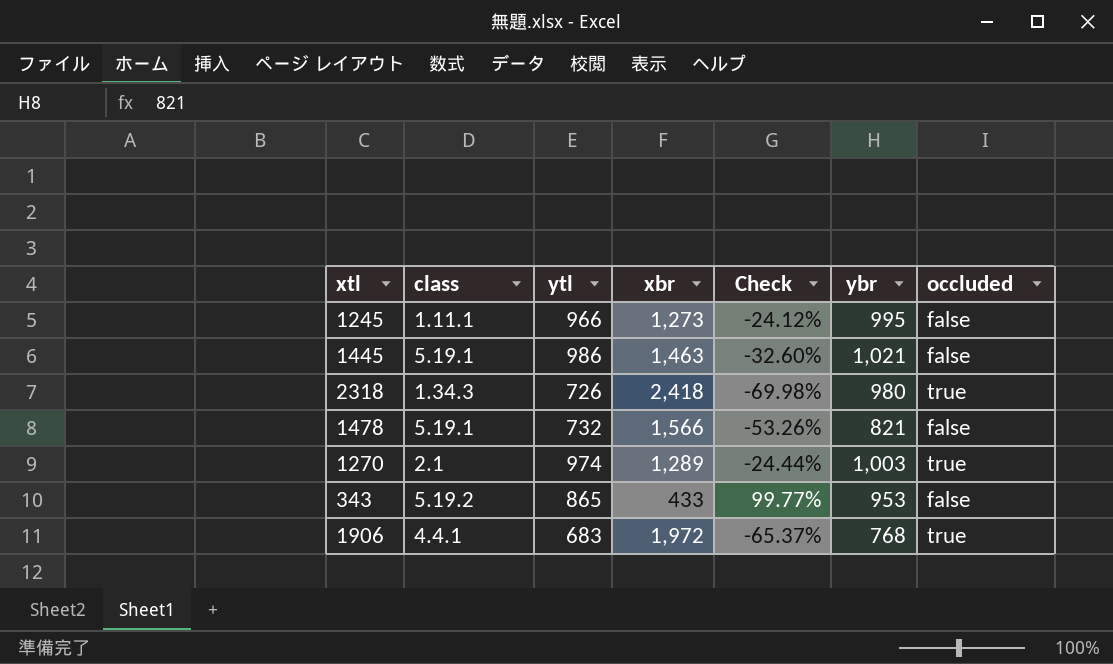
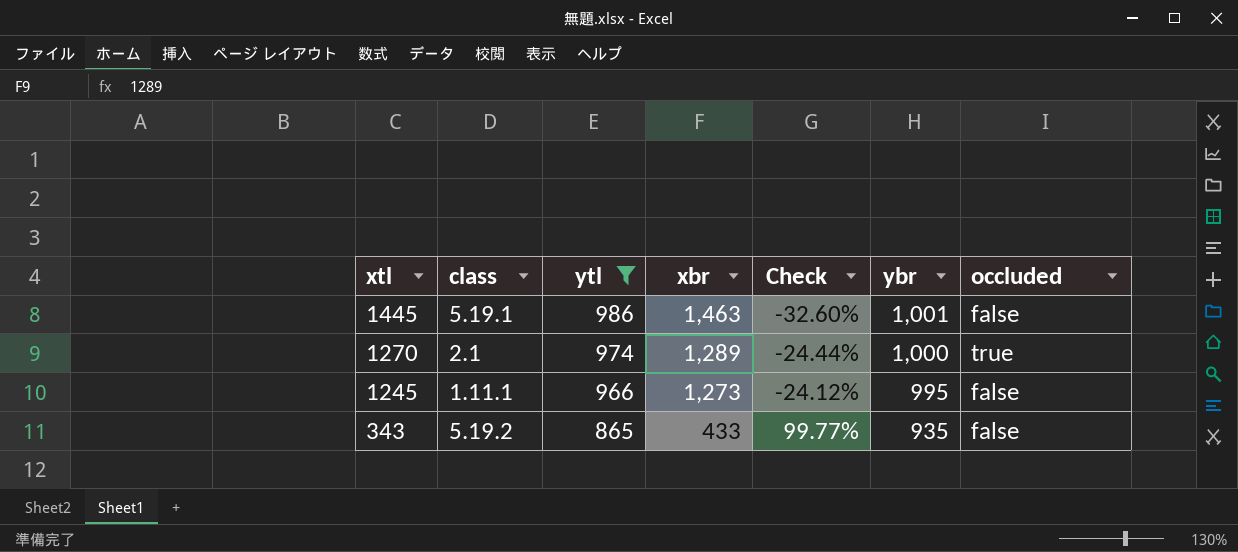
filter: none -> ytl >= 865
row order: none -> xtl descending
1445 | ybr: 1,021 -> 1,001
1270 | ybr: 1,003 -> 1,000
343 | ybr: 953 -> 935

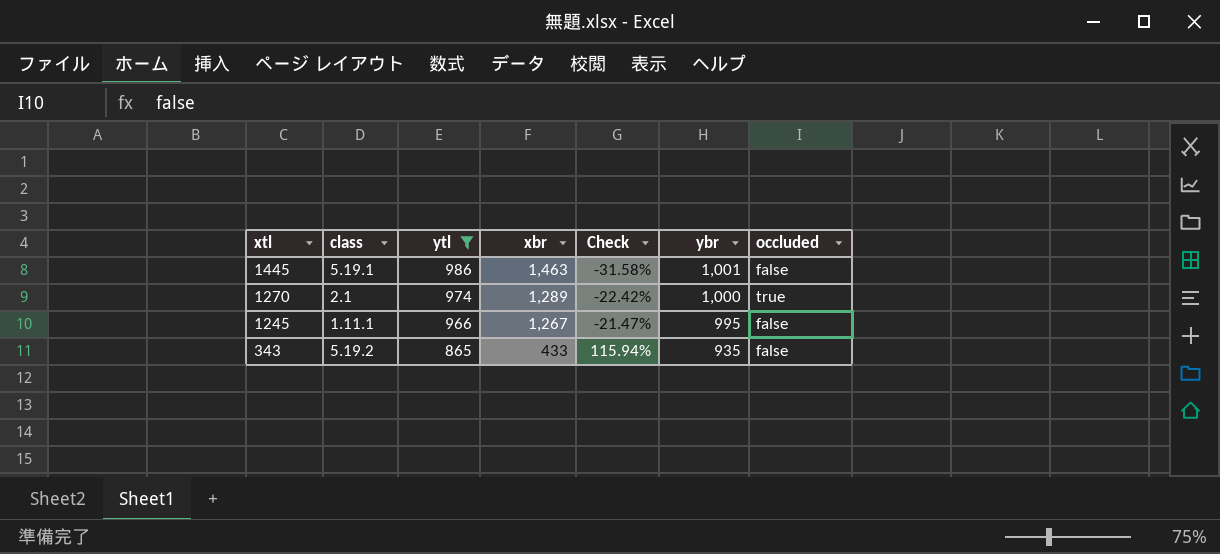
column Check | formula: ([ytl] - [xbr]) / [xbr] -> ([ybr] - [xbr]) / [xbr]
1245 | xbr: 1,273 -> 1,267

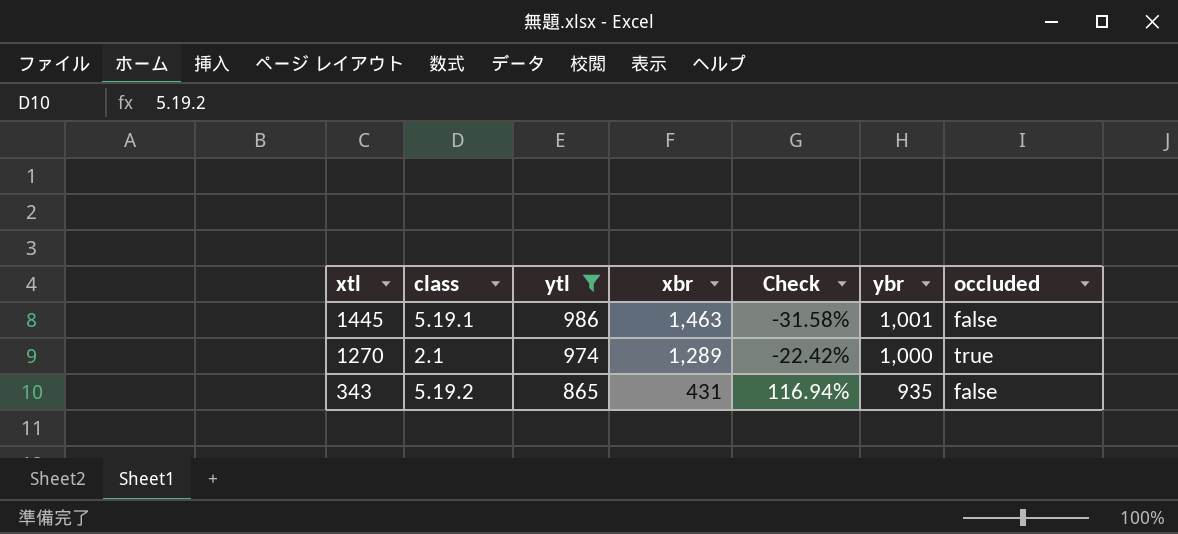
row 1245: 1.11.1 | 966 | 1,267 | -21.47% | 995 | false -> none
343 | xbr: 433 -> 431
343 | Check: 115.94% -> 116.94%

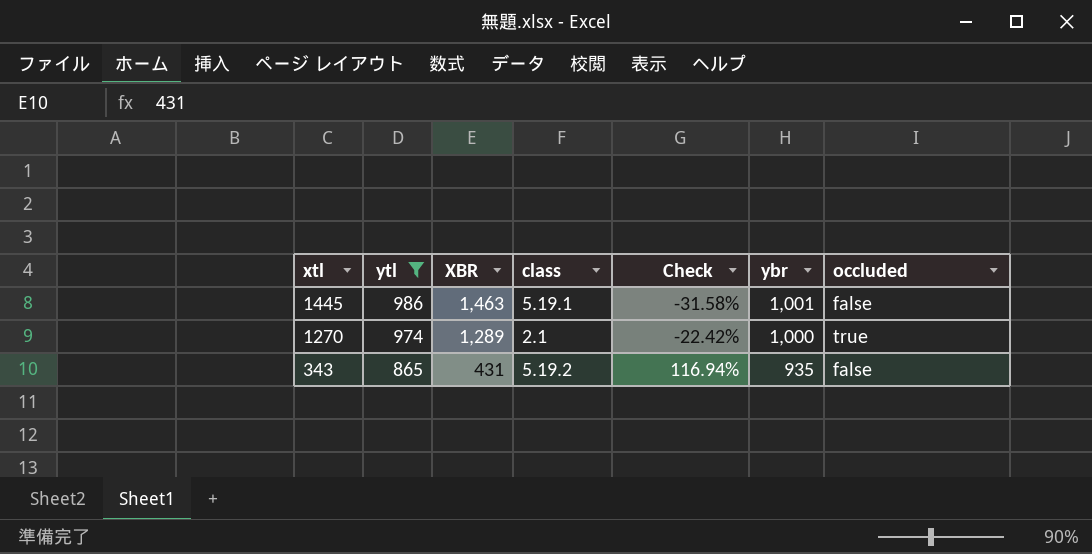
column name: xbr -> XBR
column class | position: 2 -> 4

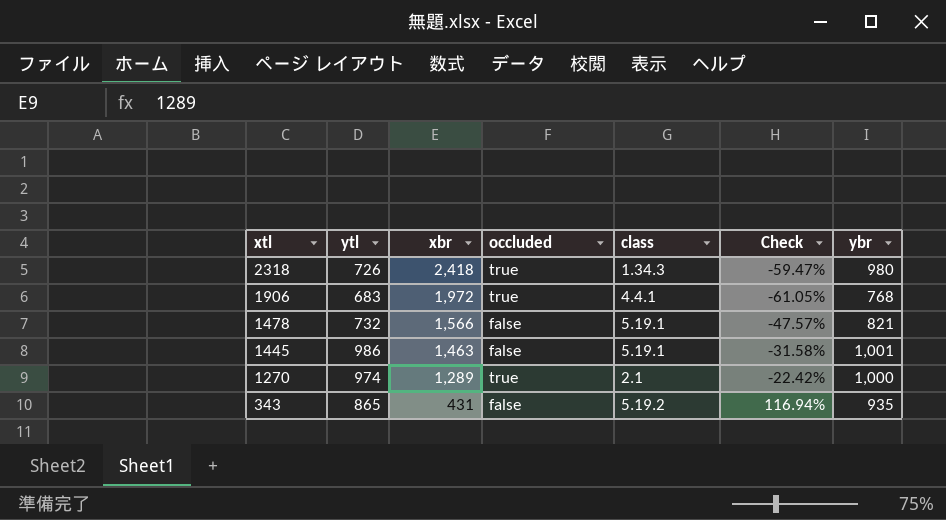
filter: ytl >= 865 -> none
column name: XBR -> xbr
column occluded | position: 7 -> 4

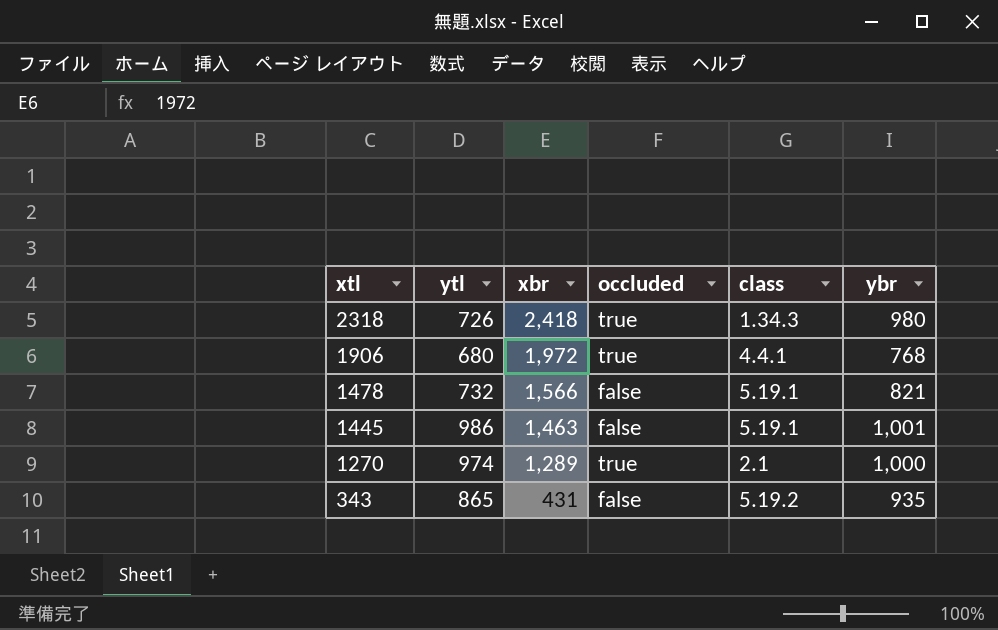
column Check | formula: ([ybr] - [xbr]) / [xbr] -> none
1906 | ytl: 683 -> 680

